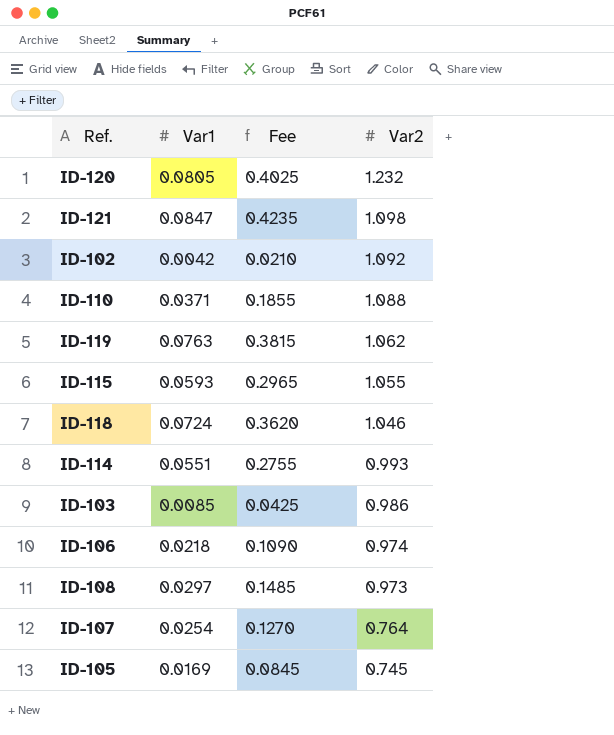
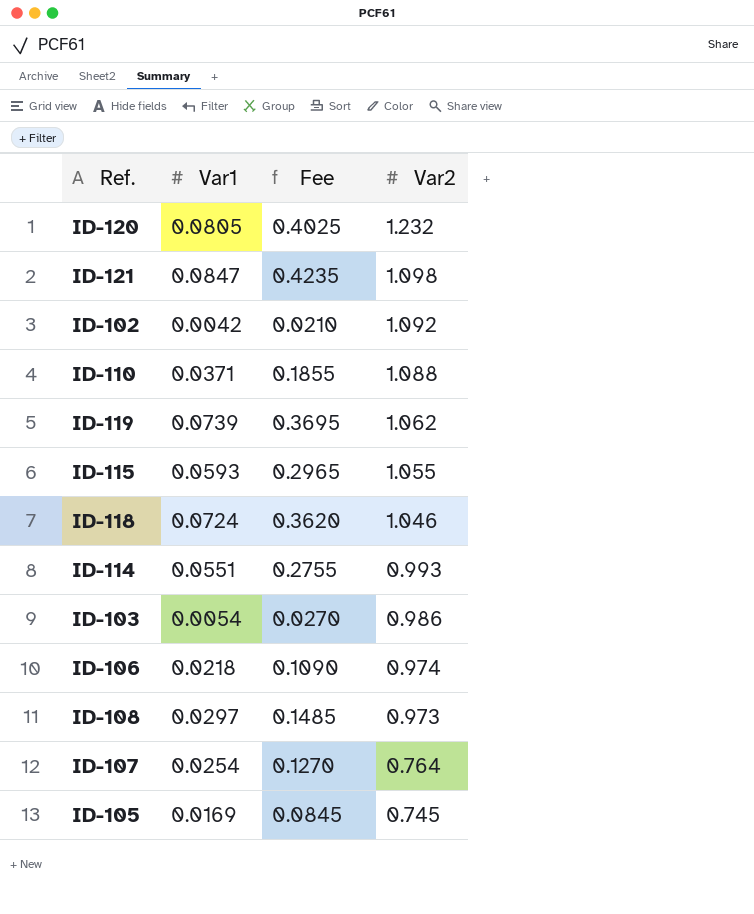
ID-119 | Var1: 0.0763 -> 0.0739
ID-119 | Fee: 0.3815 -> 0.3695
ID-103 | Var1: 0.0085 -> 0.0054
ID-103 | Fee: 0.0425 -> 0.0270

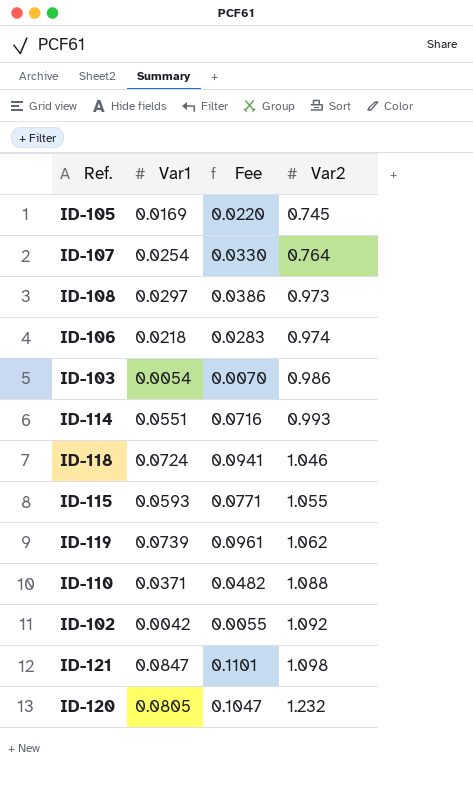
row order: Var2 descending -> Var2 ascending
column Fee | formula: [Var1] * 5 -> [Var1] * 1.3

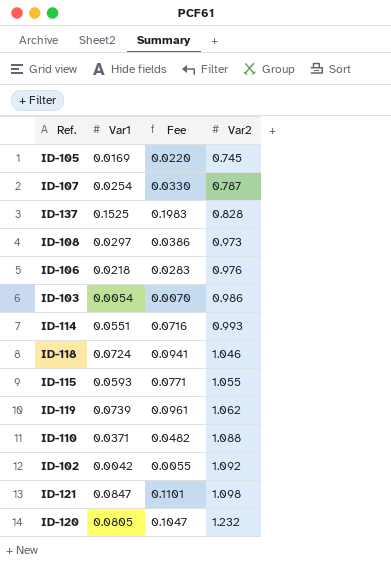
ID-107 | Var2: 0.764 -> 0.787
row ID-137: none -> 0.1525 | 0.1983 | 0.828
ID-106 | Var2: 0.974 -> 0.976

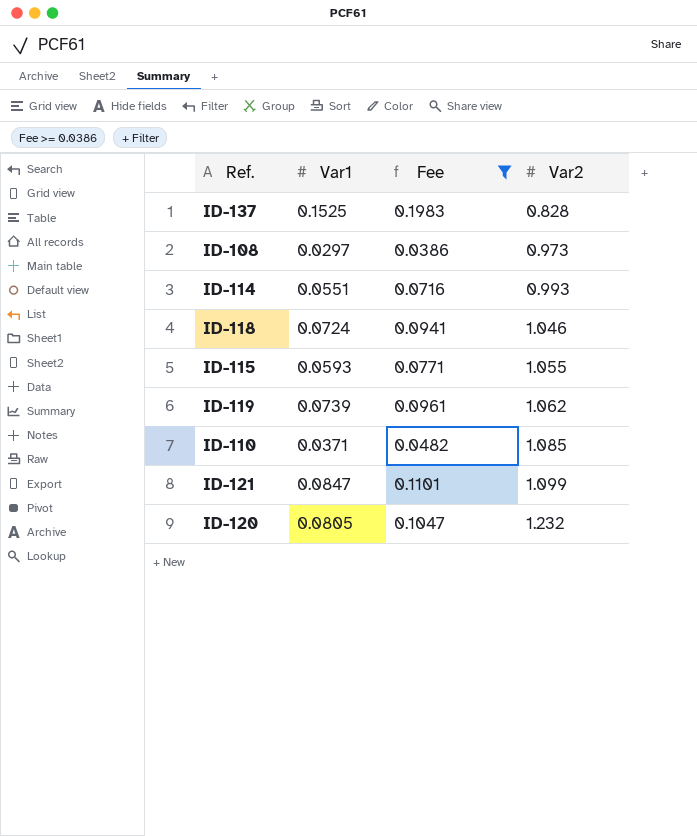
filter: none -> Fee >= 0.0386
ID-110 | Var2: 1.088 -> 1.085
ID-121 | Var2: 1.098 -> 1.099

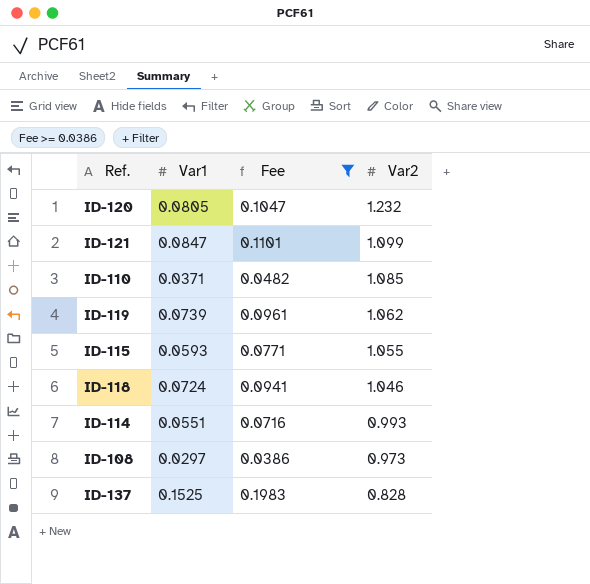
row order: Var2 ascending -> Var2 descending

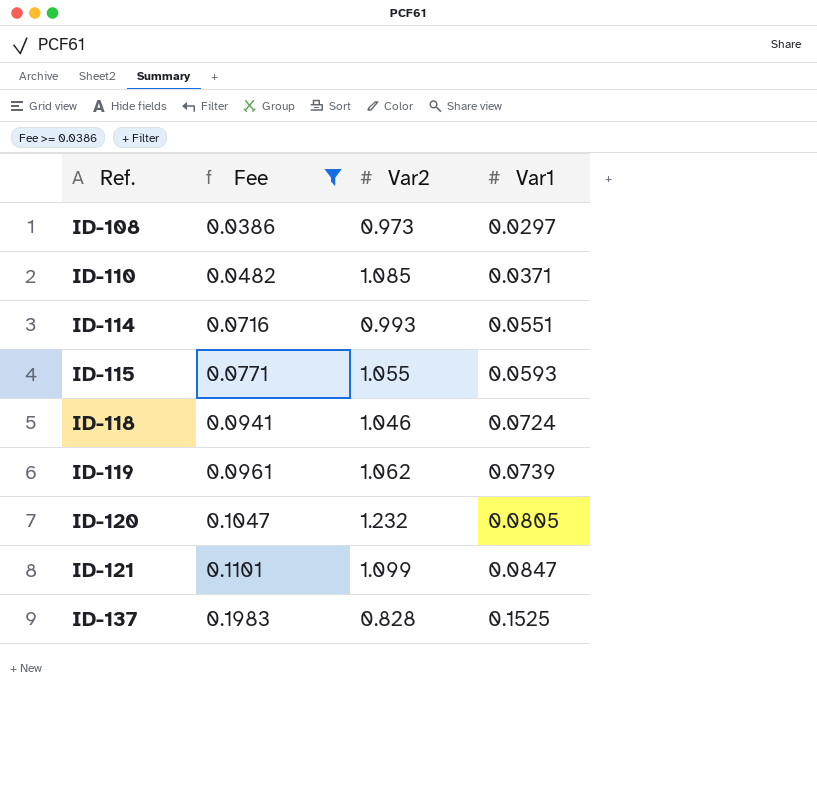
row order: Var2 descending -> Ref. ascending
column Var1 | position: 2 -> 4

